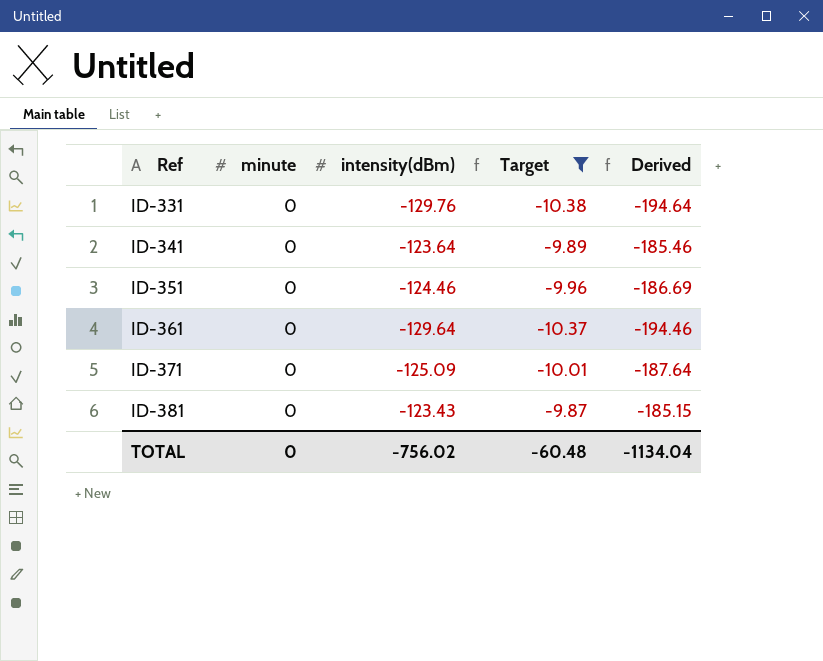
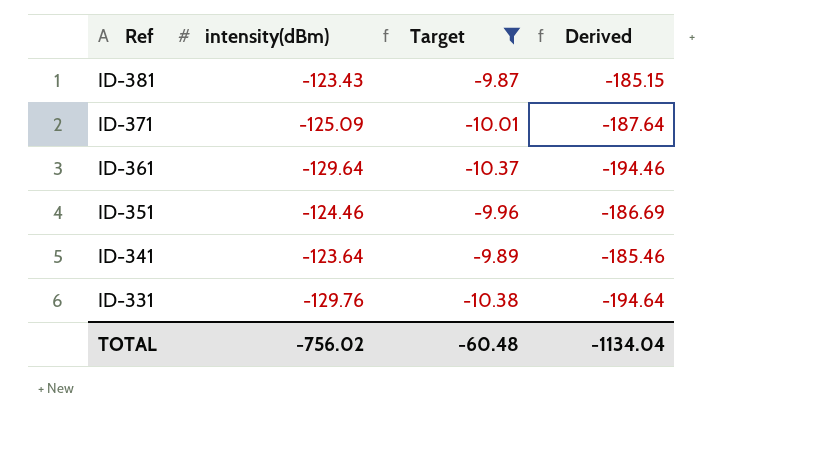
row order: Ref ascending -> Ref descending
column minute | position: 2 -> none

